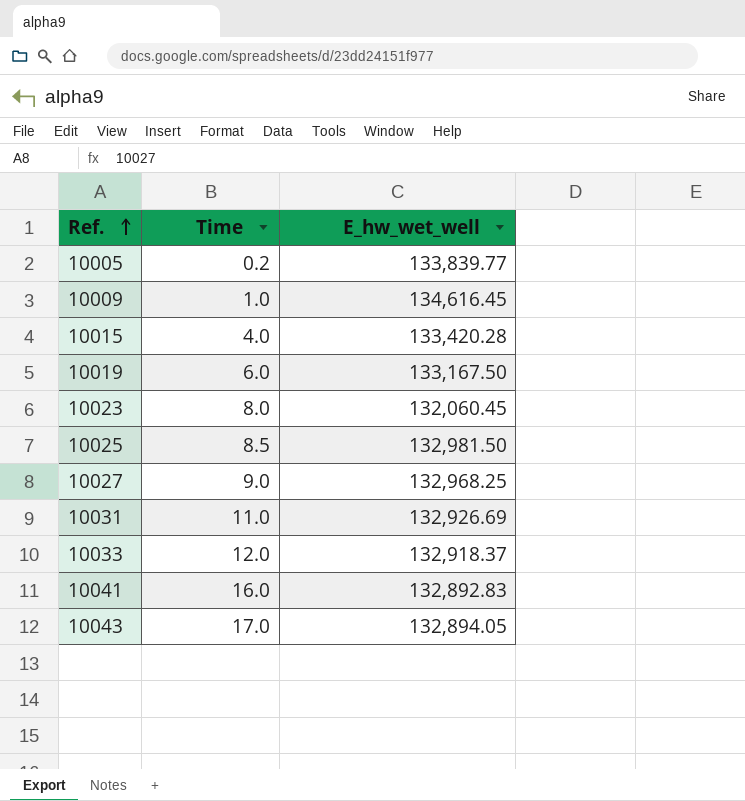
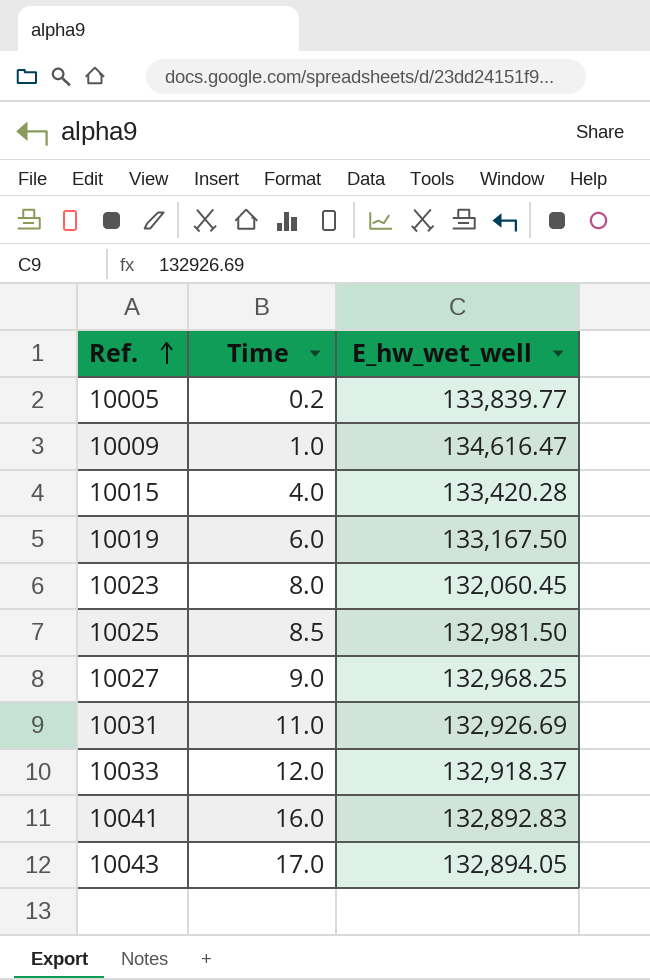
10009 | E_hw_wet_well: 134,616.45 -> 134,616.47

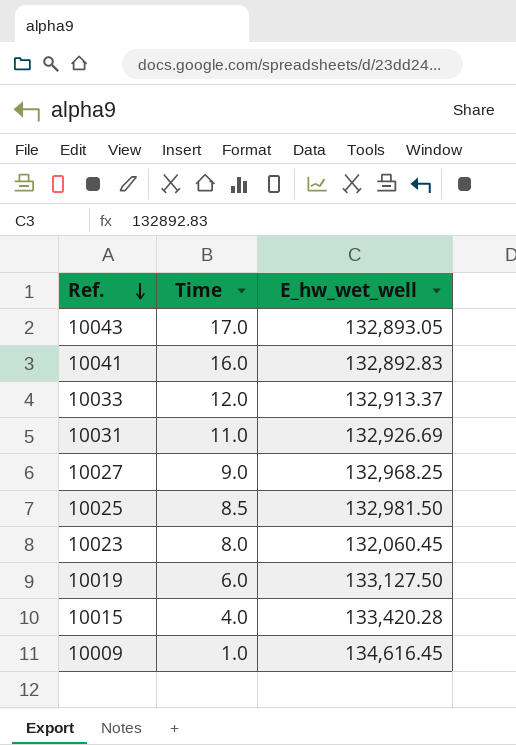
row order: Ref. ascending -> Ref. descending
row 10005: 0.2 | 133,839.77 -> none
10043 | E_hw_wet_well: 132,894.05 -> 132,893.05
10033 | E_hw_wet_well: 132,918.37 -> 132,913.37
10019 | E_hw_wet_well: 133,167.50 -> 133,127.50
10009 | E_hw_wet_well: 134,616.47 -> 134,616.45

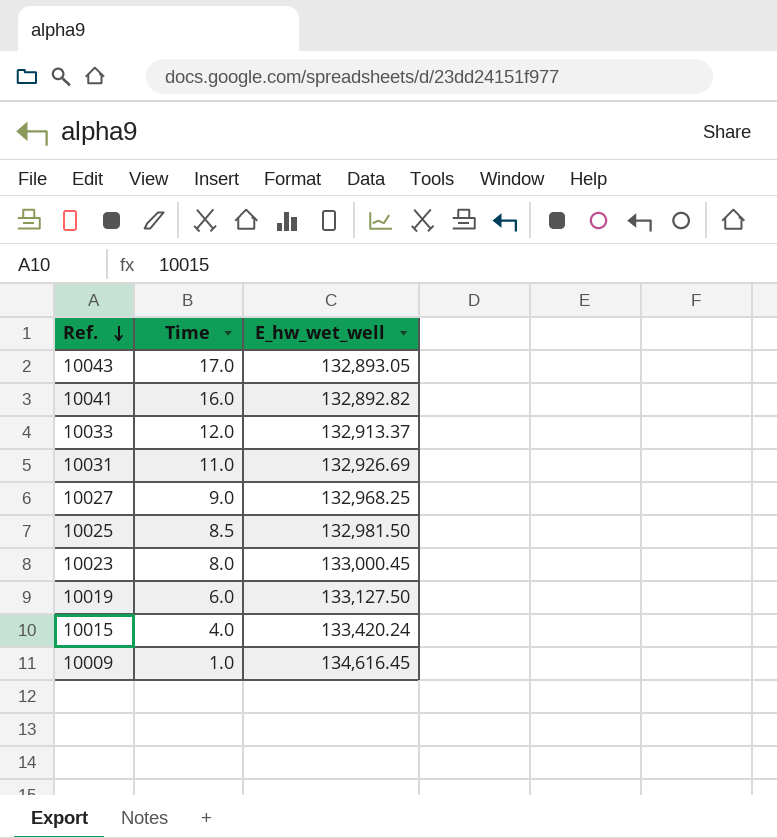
10041 | E_hw_wet_well: 132,892.83 -> 132,892.82
10023 | E_hw_wet_well: 132,060.45 -> 133,000.45
10015 | E_hw_wet_well: 133,420.28 -> 133,420.24

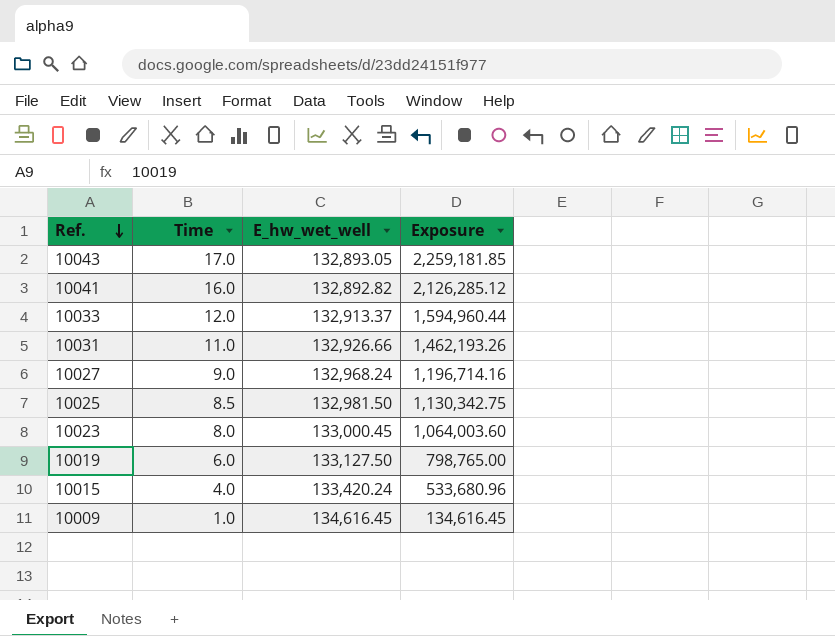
column Exposure | formula: none -> [Time] * [E_hw_wet_well]
10031 | E_hw_wet_well: 132,926.69 -> 132,926.66
10027 | E_hw_wet_well: 132,968.25 -> 132,968.24

